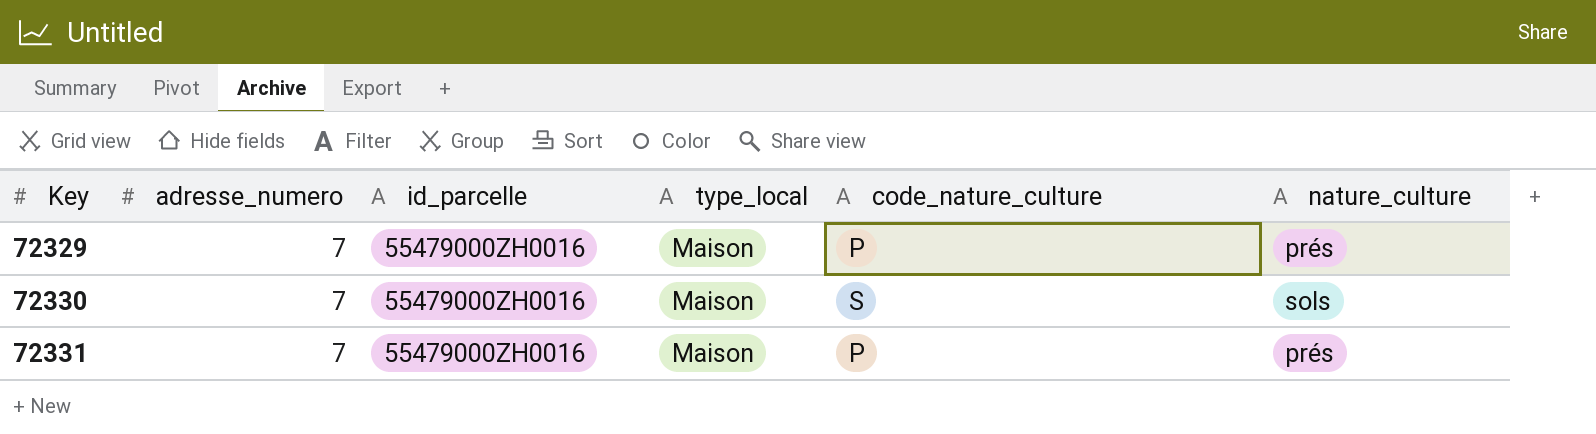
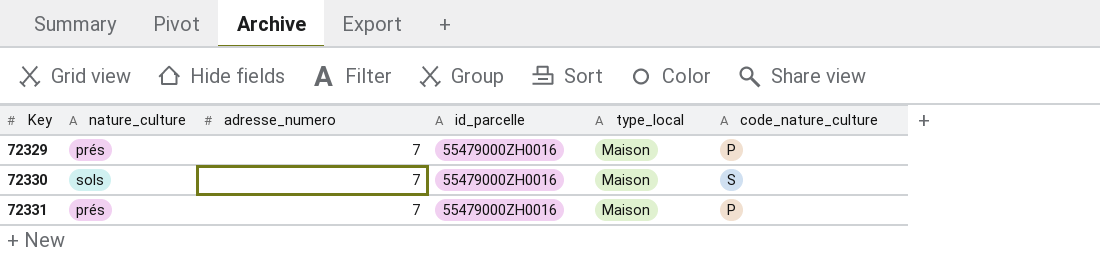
column nature_culture | position: 6 -> 2

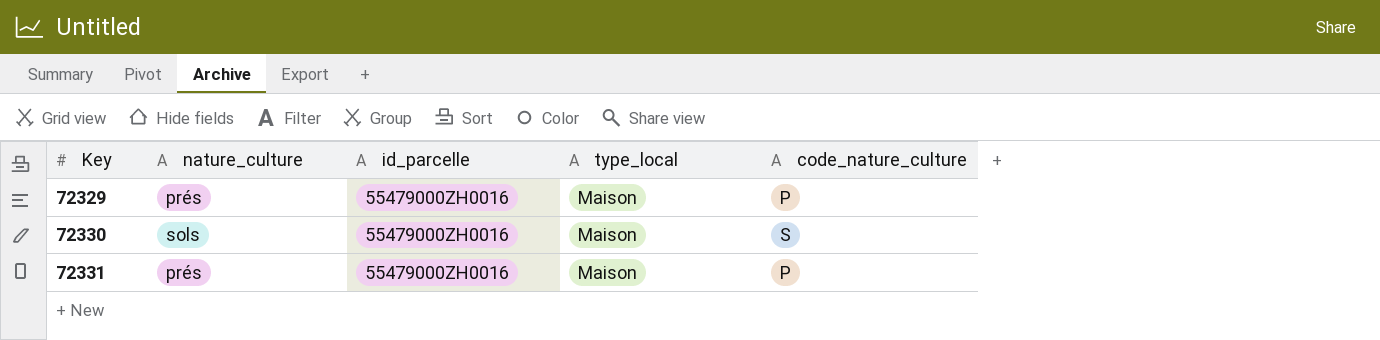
column adresse_numero | position: 3 -> none

